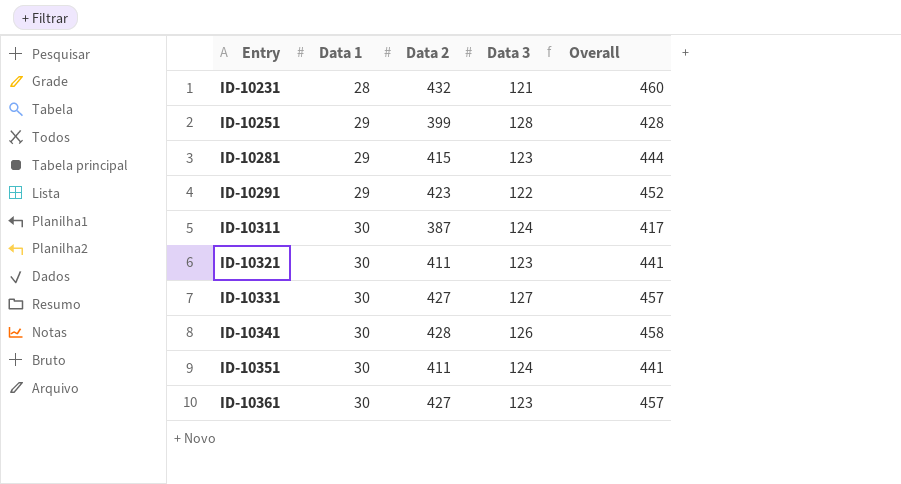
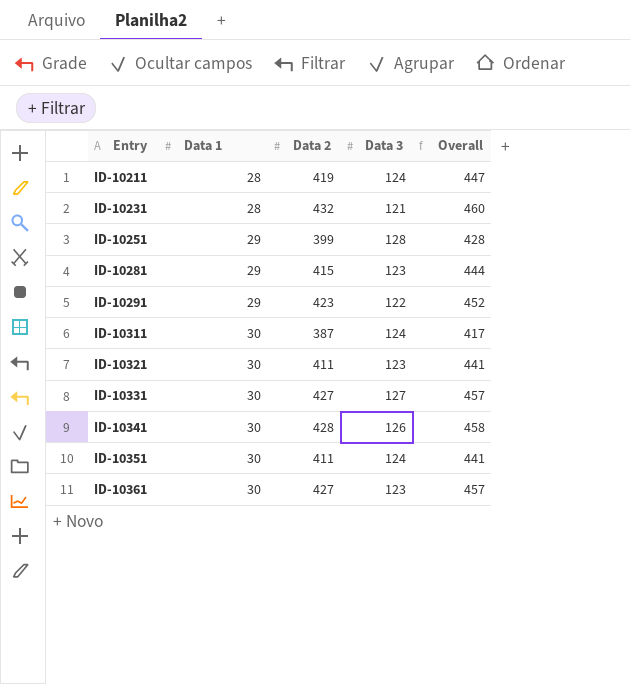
row ID-10211: none -> 28 | 419 | 124 | 447

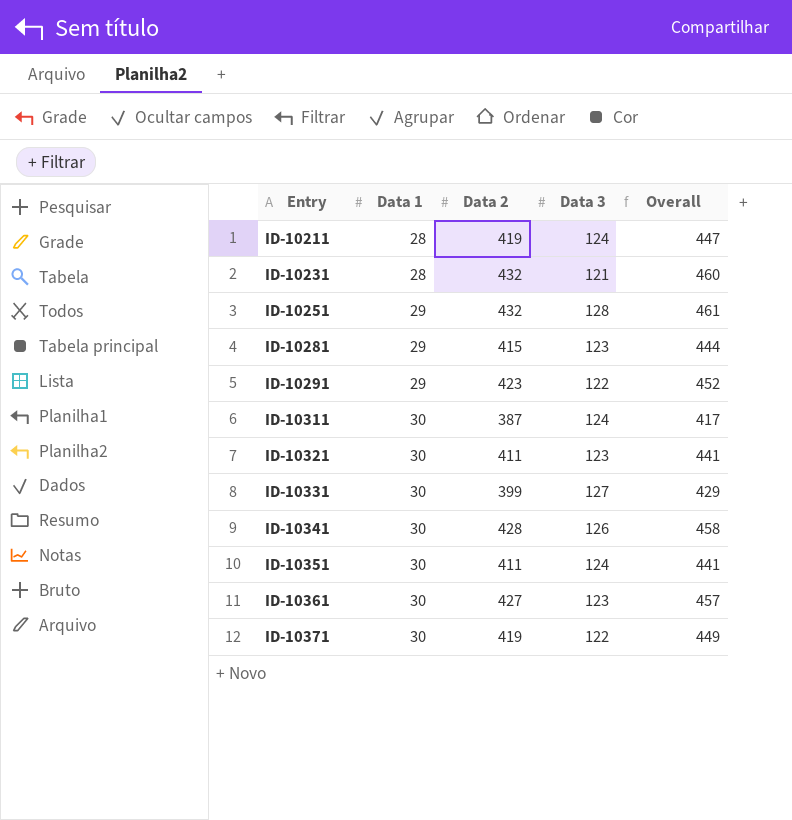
ID-10251 | Data 2: 399 -> 432
ID-10251 | Overall: 428 -> 461
ID-10331 | Data 2: 427 -> 399
ID-10331 | Overall: 457 -> 429
row ID-10371: none -> 30 | 419 | 122 | 449

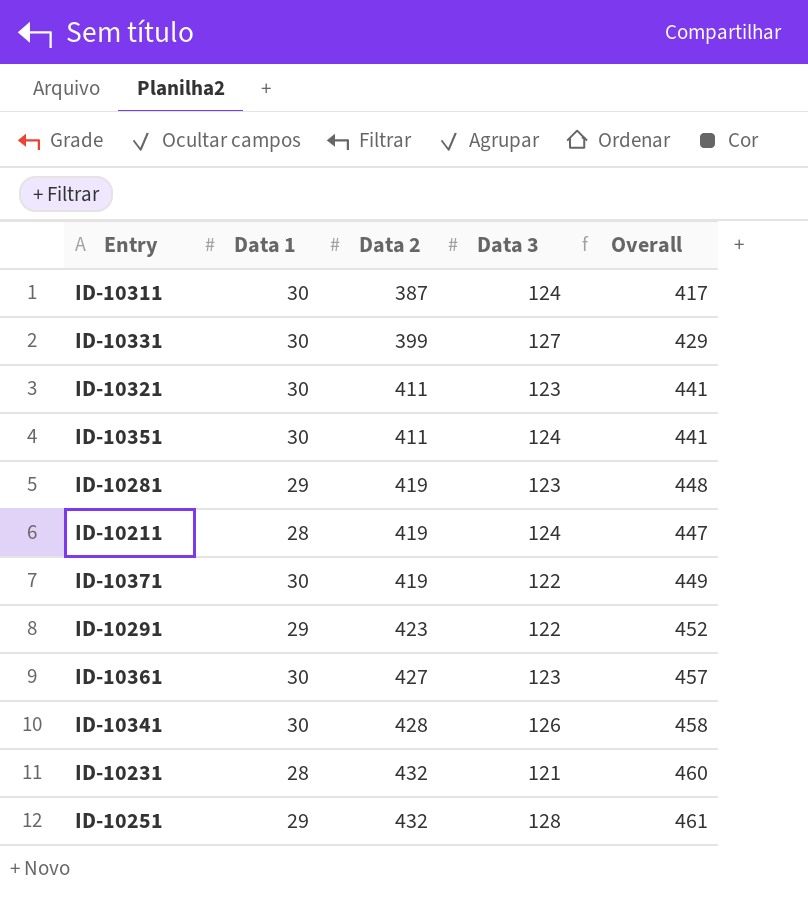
row order: Entry ascending -> Data 2 ascending
ID-10281 | Data 2: 415 -> 419
ID-10281 | Overall: 444 -> 448

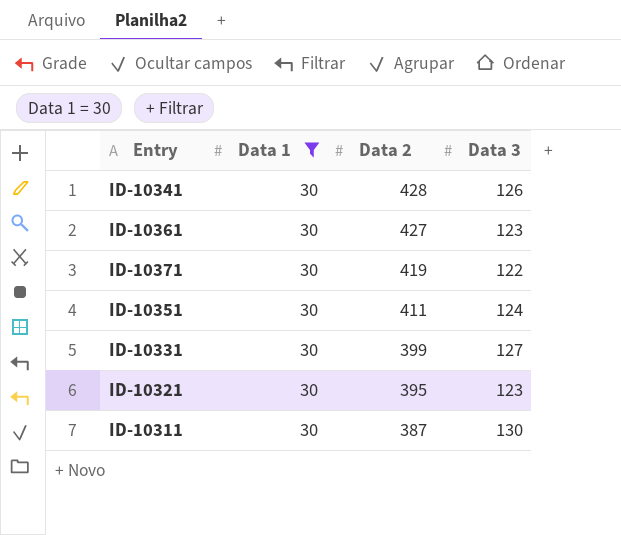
filter: none -> Data 1 = 30
row order: Data 2 ascending -> Data 2 descending
column Overall | formula: [Data 1] + [Data 2] -> none
ID-10321 | Data 2: 411 -> 395
ID-10311 | Data 3: 124 -> 130

